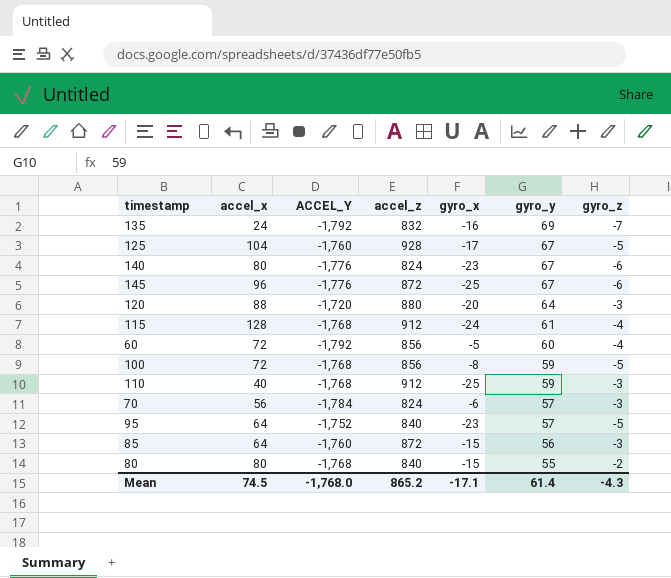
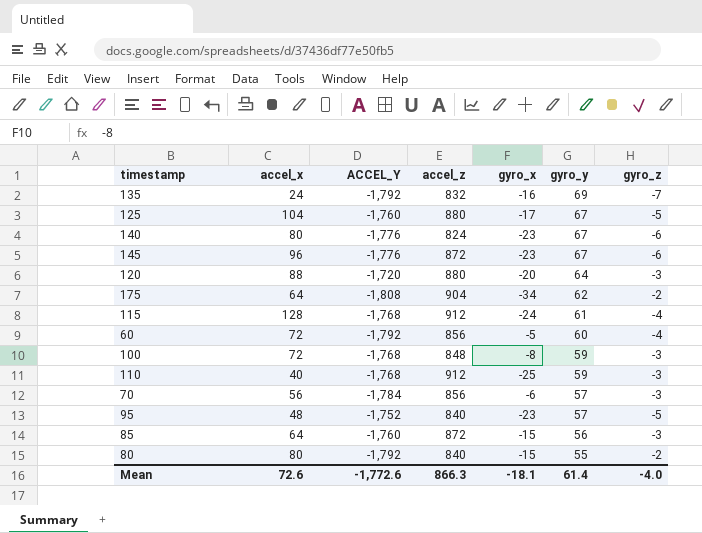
125 | accel_z: 928 -> 880
145 | gyro_x: -25 -> -23
row 175: none -> 64 | -1,808 | 904 | -34 | 62 | -2
100 | accel_z: 856 -> 848
100 | gyro_z: -5 -> -3
70 | accel_z: 824 -> 856
95 | accel_x: 64 -> 48
80 | ACCEL_Y: -1,768 -> -1,792
Mean | accel_x: 74.5 -> 72.6
Mean | ACCEL_Y: -1,768.0 -> -1,772.6
Mean | accel_z: 865.2 -> 866.3
Mean | gyro_x: -17.1 -> -18.1
Mean | gyro_z: -4.3 -> -4.0

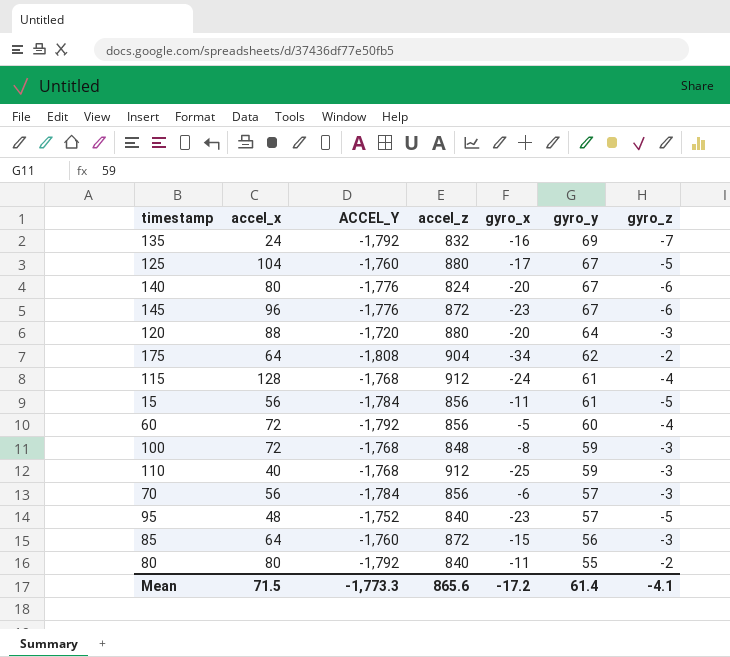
140 | gyro_x: -23 -> -20
row 15: none -> 56 | -1,784 | 856 | -11 | 61 | -5
80 | gyro_x: -15 -> -11
Mean | accel_x: 72.6 -> 71.5
Mean | ACCEL_Y: -1,772.6 -> -1,773.3
Mean | accel_z: 866.3 -> 865.6
Mean | gyro_x: -18.1 -> -17.2
Mean | gyro_z: -4.0 -> -4.1

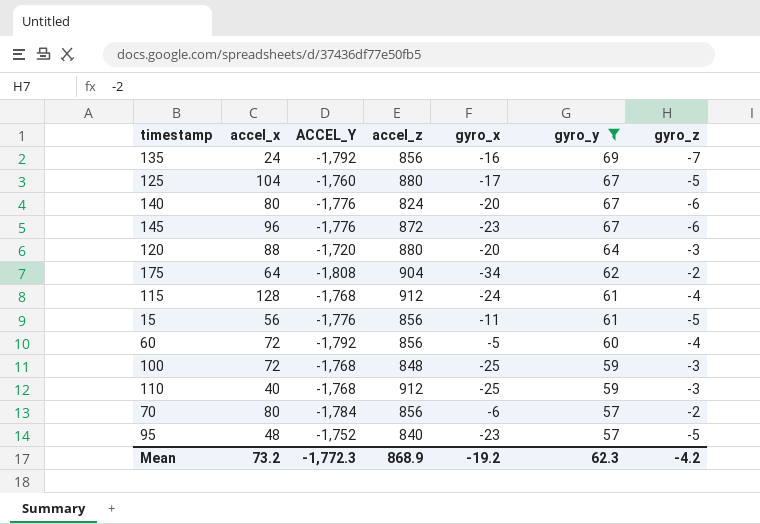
filter: none -> gyro_y >= 57
135 | accel_z: 832 -> 856
15 | ACCEL_Y: -1,784 -> -1,776
100 | gyro_x: -8 -> -25
70 | accel_x: 56 -> 80
70 | gyro_z: -3 -> -2
Mean | accel_x: 71.5 -> 73.2
Mean | ACCEL_Y: -1,773.3 -> -1,772.3
Mean | accel_z: 865.6 -> 868.9
Mean | gyro_x: -17.2 -> -19.2
Mean | gyro_y: 61.4 -> 62.3
Mean | gyro_z: -4.1 -> -4.2

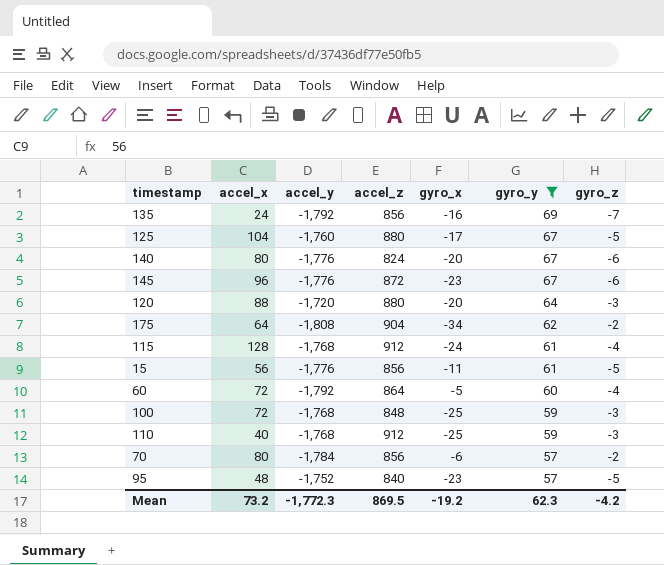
column name: ACCEL_Y -> accel_y
60 | accel_z: 856 -> 864
Mean | accel_z: 868.9 -> 869.5

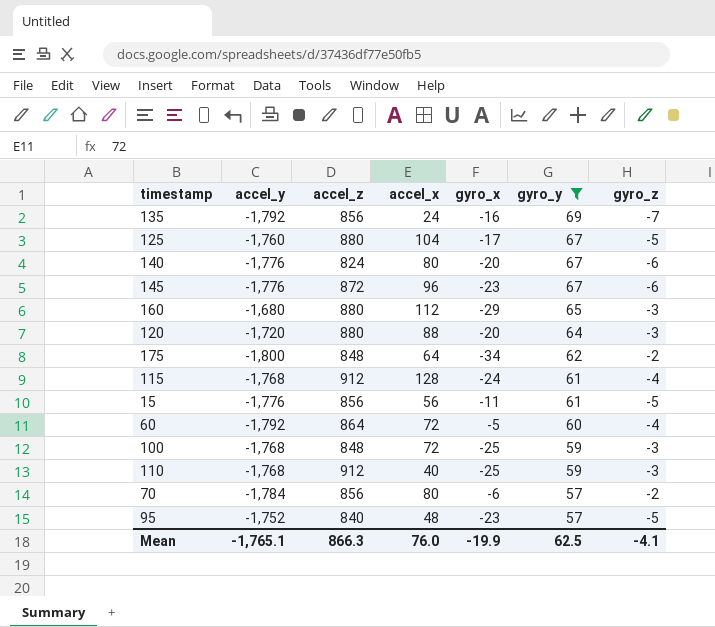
column accel_x | position: 2 -> 4
row 160: none -> -1,680 | 880 | 112 | -29 | 65 | -3
175 | accel_y: -1,808 -> -1,800
175 | accel_z: 904 -> 848
Mean | accel_y: -1,772.3 -> -1,765.1
Mean | accel_z: 869.5 -> 866.3
Mean | accel_x: 73.2 -> 76.0
Mean | gyro_x: -19.2 -> -19.9
Mean | gyro_y: 62.3 -> 62.5
Mean | gyro_z: -4.2 -> -4.1

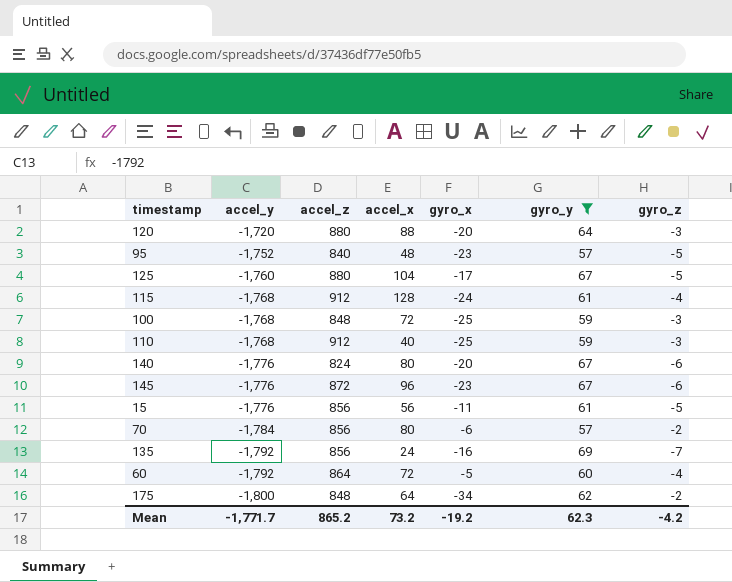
row order: gyro_y descending -> accel_y descending
row 160: -1,680 | 880 | 112 | -29 | 65 | -3 -> none
Mean | accel_y: -1,765.1 -> -1,771.7
Mean | accel_z: 866.3 -> 865.2
Mean | accel_x: 76.0 -> 73.2
Mean | gyro_x: -19.9 -> -19.2
Mean | gyro_y: 62.5 -> 62.3
Mean | gyro_z: -4.1 -> -4.2

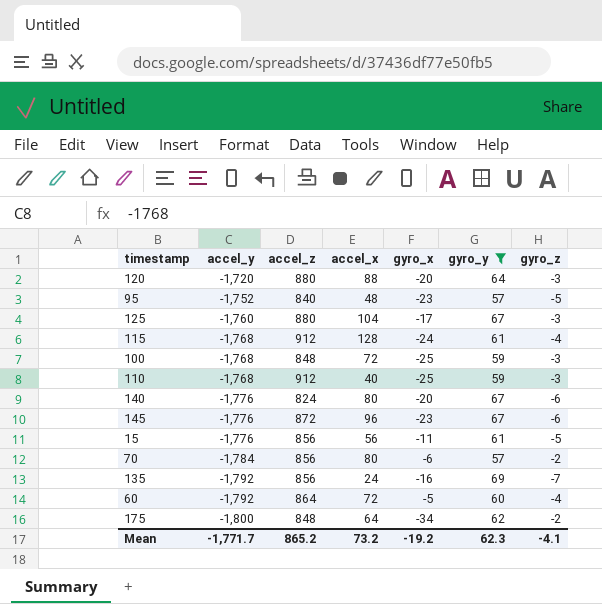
125 | gyro_z: -5 -> -3
Mean | gyro_z: -4.2 -> -4.1

